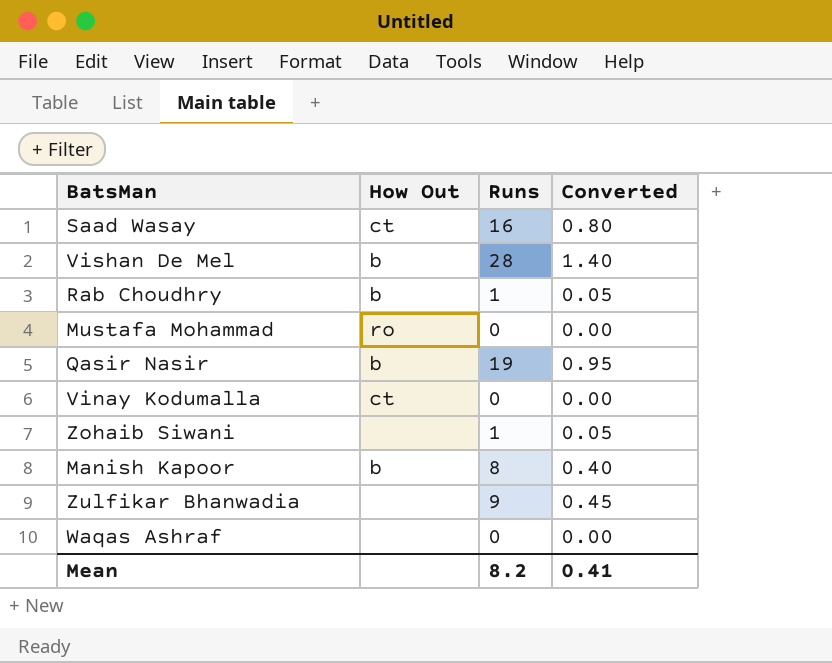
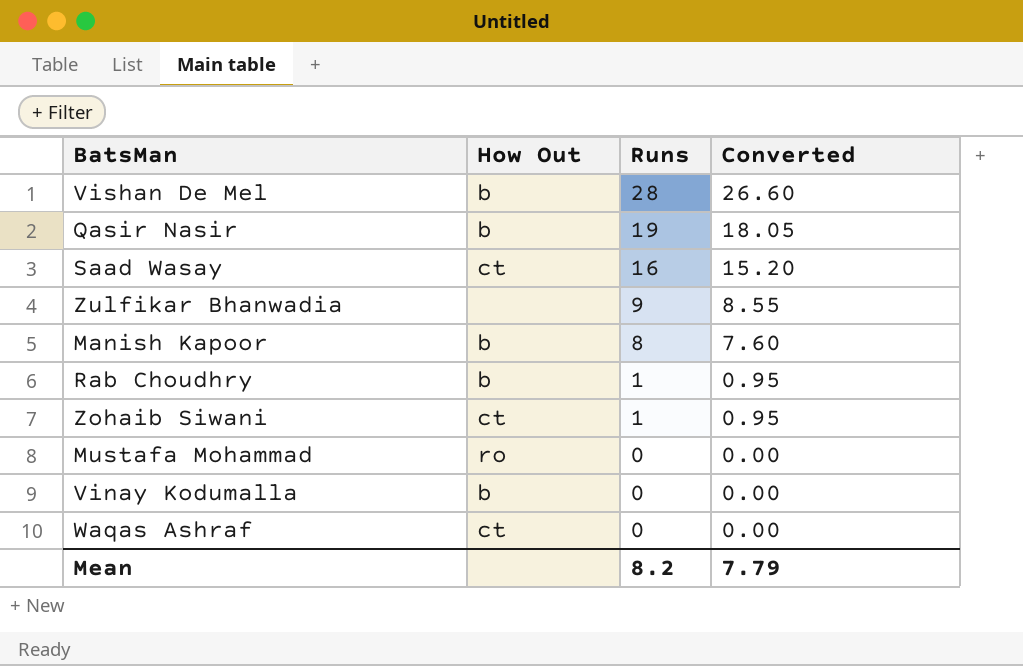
row order: none -> Runs descending
column Converted | formula: [Runs] * 0.05 -> [Runs] * 0.95
Zohaib Siwani | How Out: none -> ct
Vinay Kodumalla | How Out: ct -> b
Waqas Ashraf | How Out: none -> ct
Mean | Converted: 0.41 -> 7.79

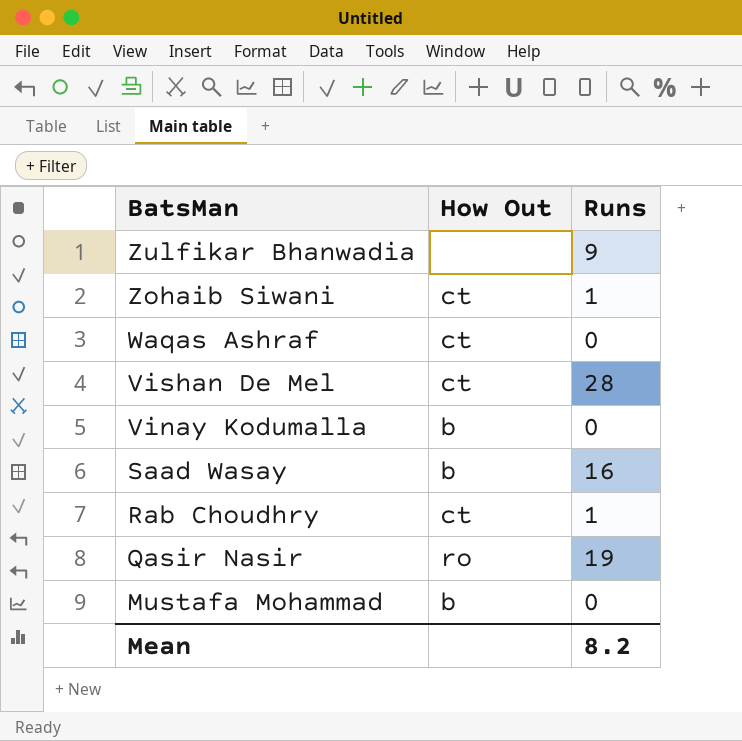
row order: Runs descending -> BatsMan descending
column Converted | formula: [Runs] * 0.95 -> none
row Manish Kapoor: b | 8 | 7.60 -> none
Vishan De Mel | How Out: b -> ct
Saad Wasay | How Out: ct -> b
Rab Choudhry | How Out: b -> ct
Qasir Nasir | How Out: b -> ro
Mustafa Mohammad | How Out: ro -> b

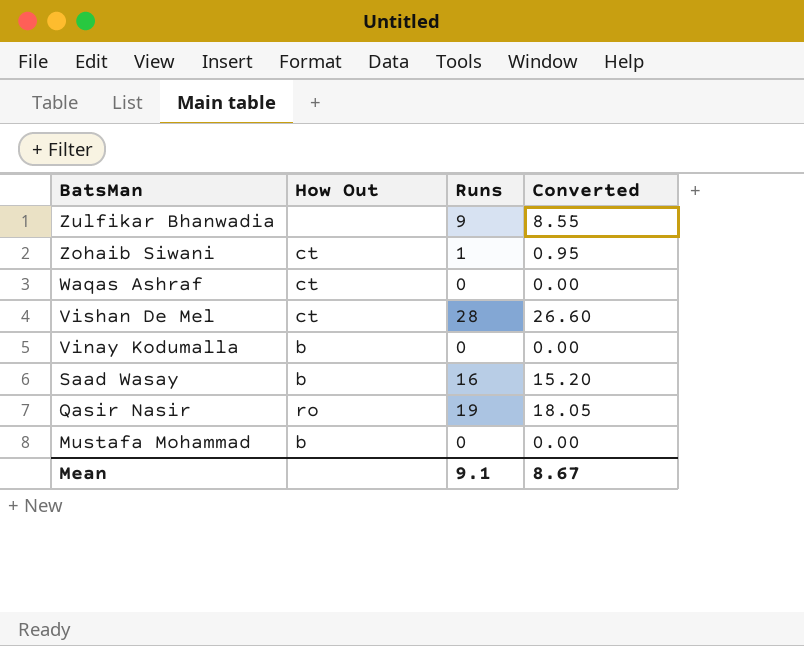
column Converted | formula: none -> [Runs] * 0.95
row Rab Choudhry: ct | 1 -> none
Mean | Runs: 8.2 -> 9.1

